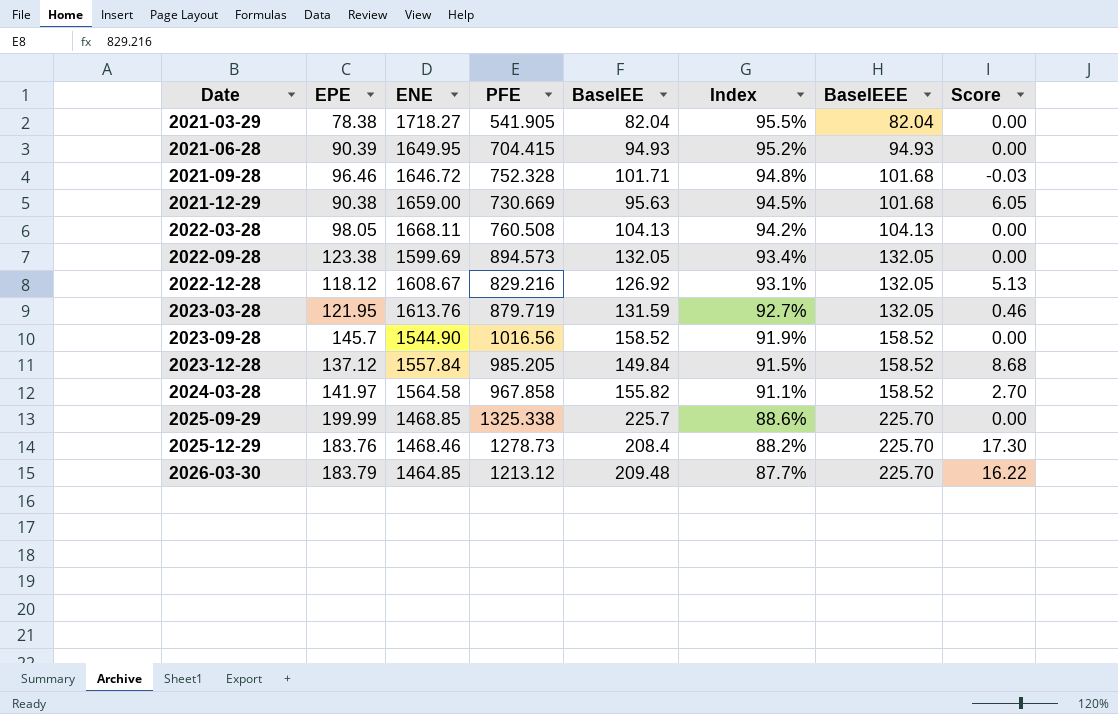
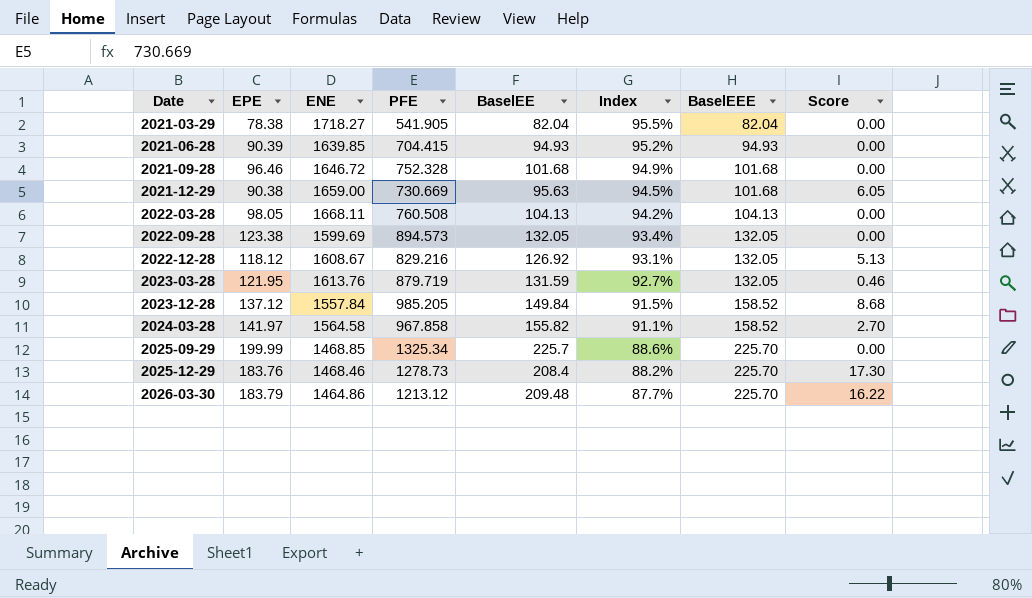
row 2023-09-28: 145.7 | 1544.90 | 1016.56 | 158.52 | 91.9% | 158.52 | 0.00 -> none
2021-06-28 | ENE: 1649.95 -> 1639.85
2021-09-28 | BaselEE: 101.71 -> 101.68
2021-09-28 | Index: 94.8% -> 94.9%
2021-09-28 | Score: -0.03 -> 0.00
2025-09-29 | PFE: 1325.338 -> 1325.34
2026-03-30 | ENE: 1464.85 -> 1464.86

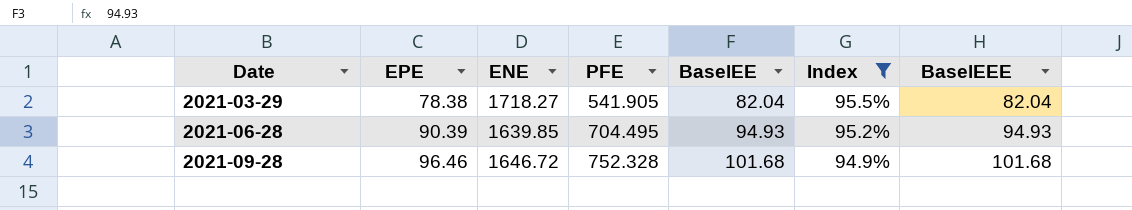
filter: none -> Index >= 94.9%
column Score | formula: [BaselEEE] - [BaselEE] -> none
2021-06-28 | PFE: 704.415 -> 704.495

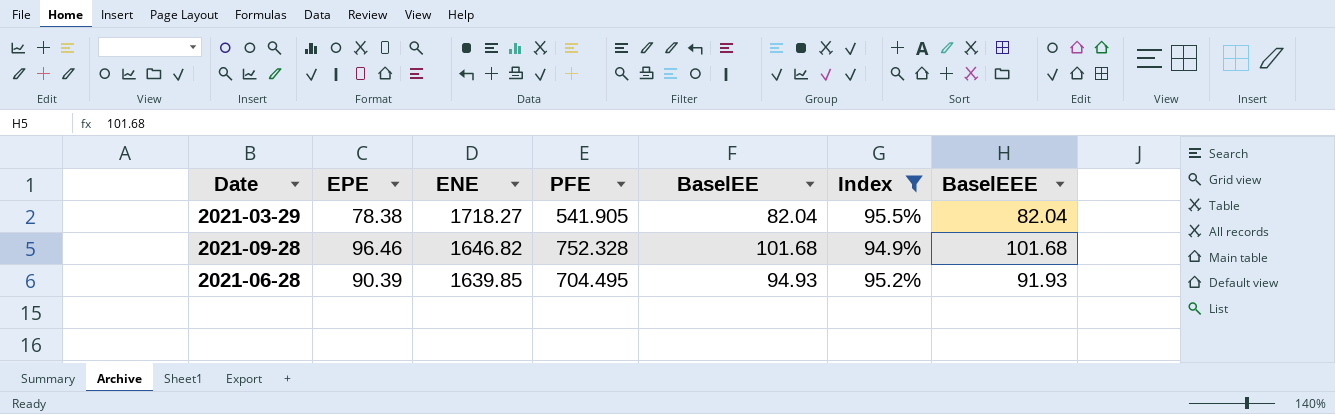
row order: Date ascending -> ENE descending
2021-09-28 | ENE: 1646.72 -> 1646.82
2021-06-28 | BaselEEE: 94.93 -> 91.93

